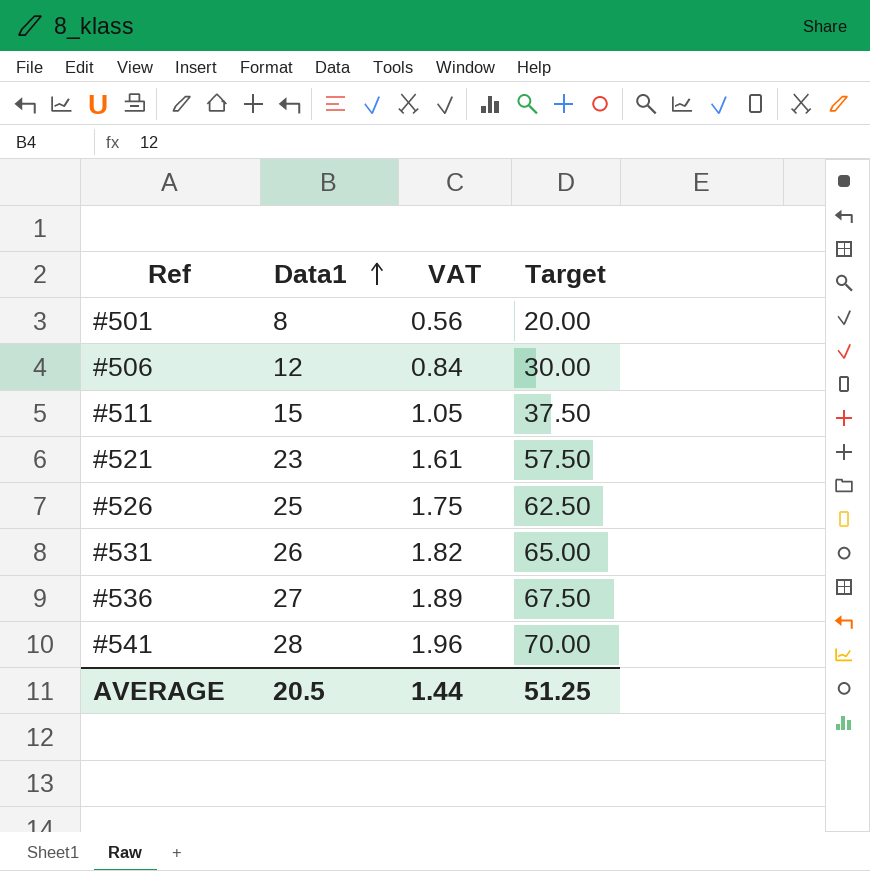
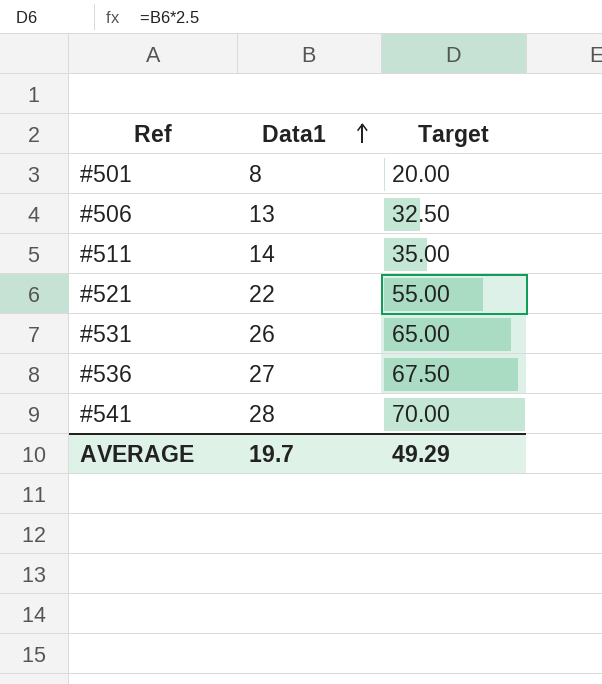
column VAT | formula: [Data1] * 0.07 -> none
row #526: 25 | 1.75 | 62.50 -> none
#506 | Data1: 12 -> 13
#506 | Target: 30.00 -> 32.50
#511 | Data1: 15 -> 14
#511 | Target: 37.50 -> 35.00
#521 | Data1: 23 -> 22
#521 | Target: 57.50 -> 55.00
AVERAGE | Data1: 20.5 -> 19.7
AVERAGE | Target: 51.25 -> 49.29

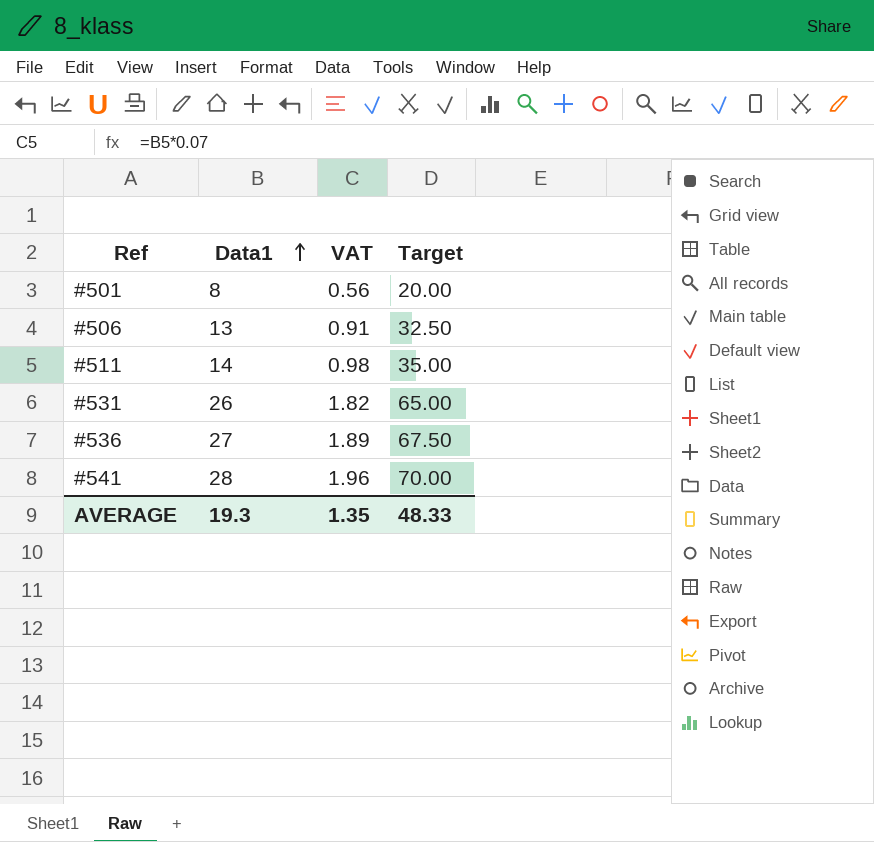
column VAT | formula: none -> [Data1] * 0.07
row #521: 22 | 55.00 -> none
AVERAGE | Data1: 19.7 -> 19.3
AVERAGE | Target: 49.29 -> 48.33

